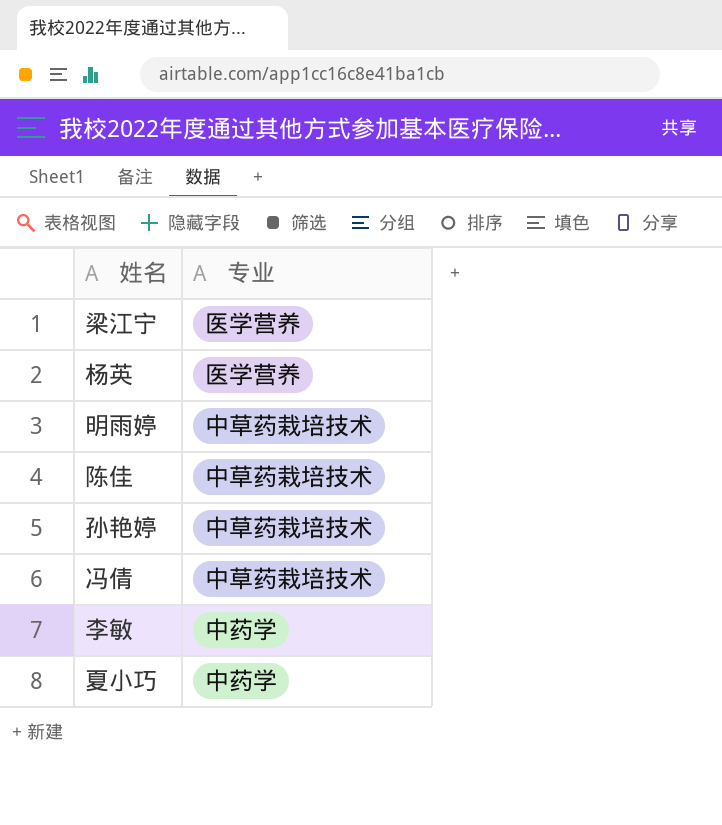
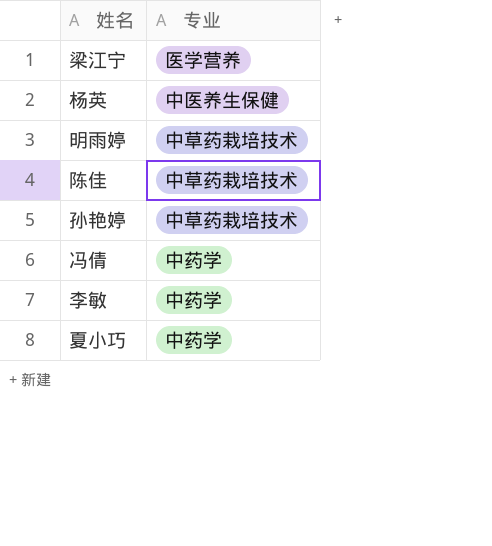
杨英 | 专业: 医学营养 -> 中医养生保健
冯倩 | 专业: 中草药栽培技术 -> 中药学

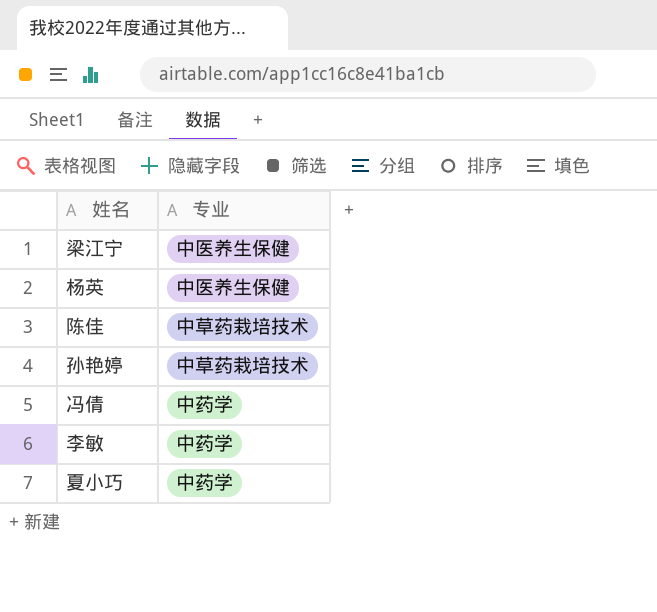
row 明雨婷: 中草药栽培技术 -> none
梁江宁 | 专业: 医学营养 -> 中医养生保健

